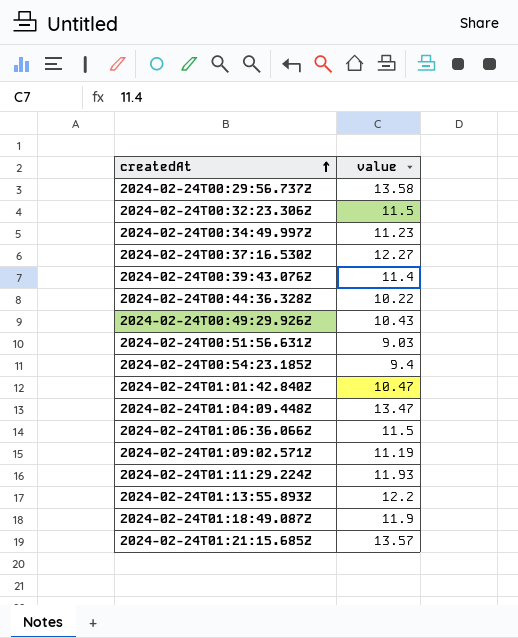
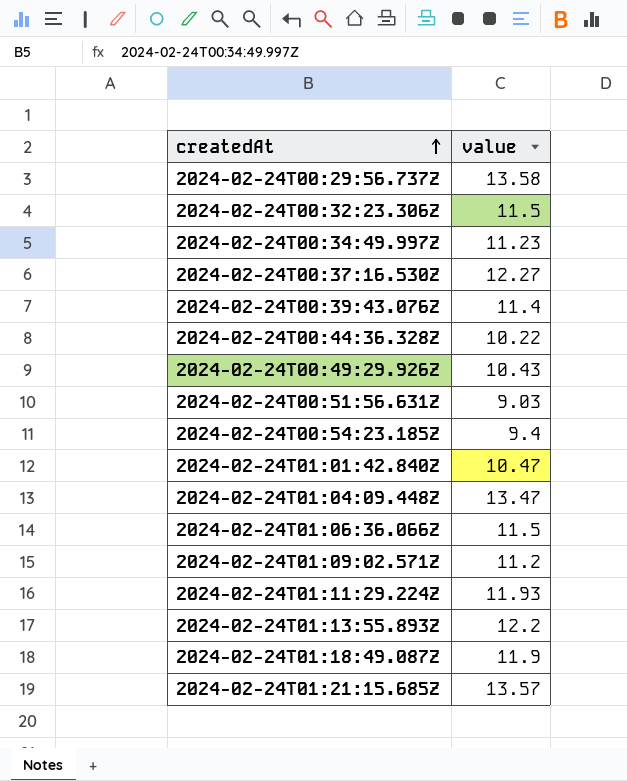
2024-02-24T01:09:02.571Z | value: 11.19 -> 11.2

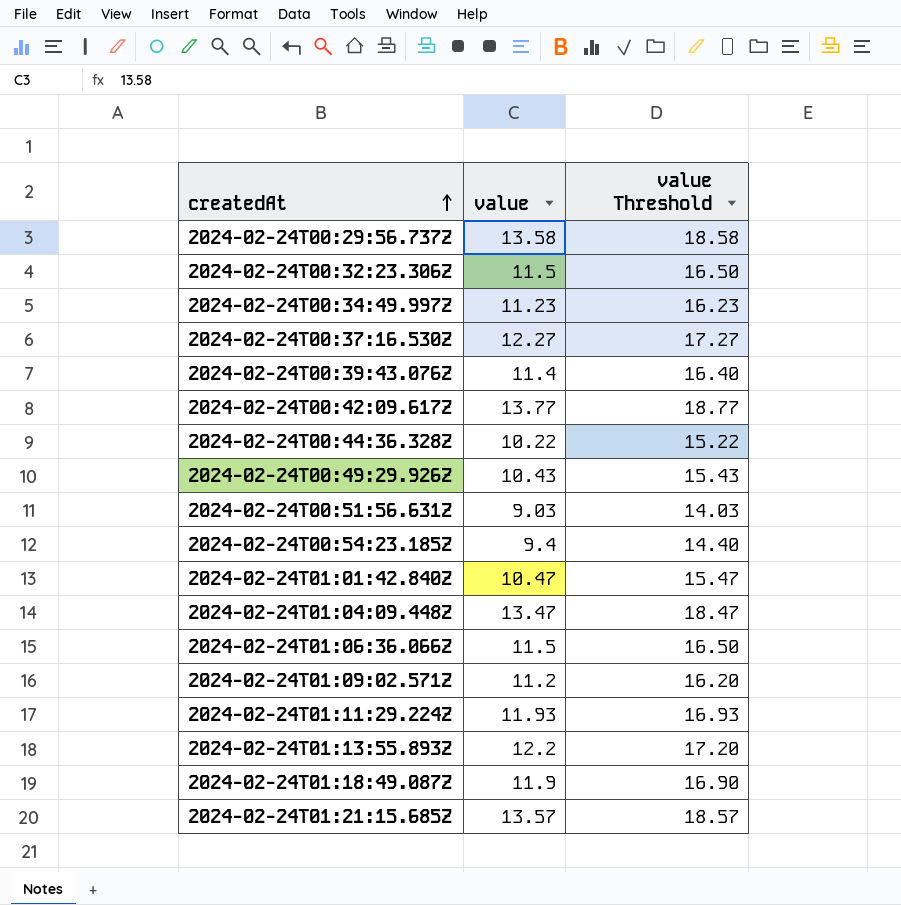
column value Threshold | formula: none -> [value] + 5
row 2024-02-24T00:42:09.617Z: none -> 13.77 | 18.77

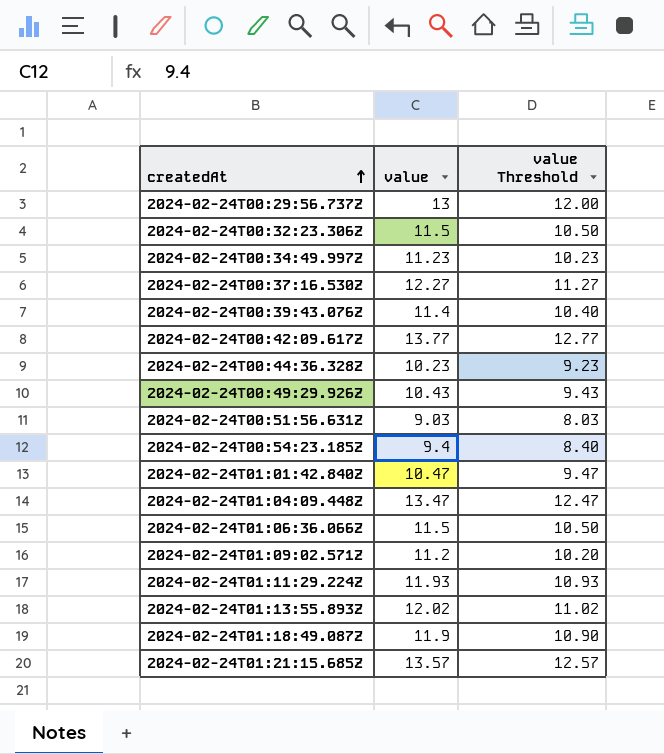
column value Threshold | formula: [value] + 5 -> [value] - 1
2024-02-24T00:29:56.737Z | value: 13.58 -> 13
2024-02-24T00:44:36.328Z | value: 10.22 -> 10.23
2024-02-24T01:13:55.893Z | value: 12.2 -> 12.02

